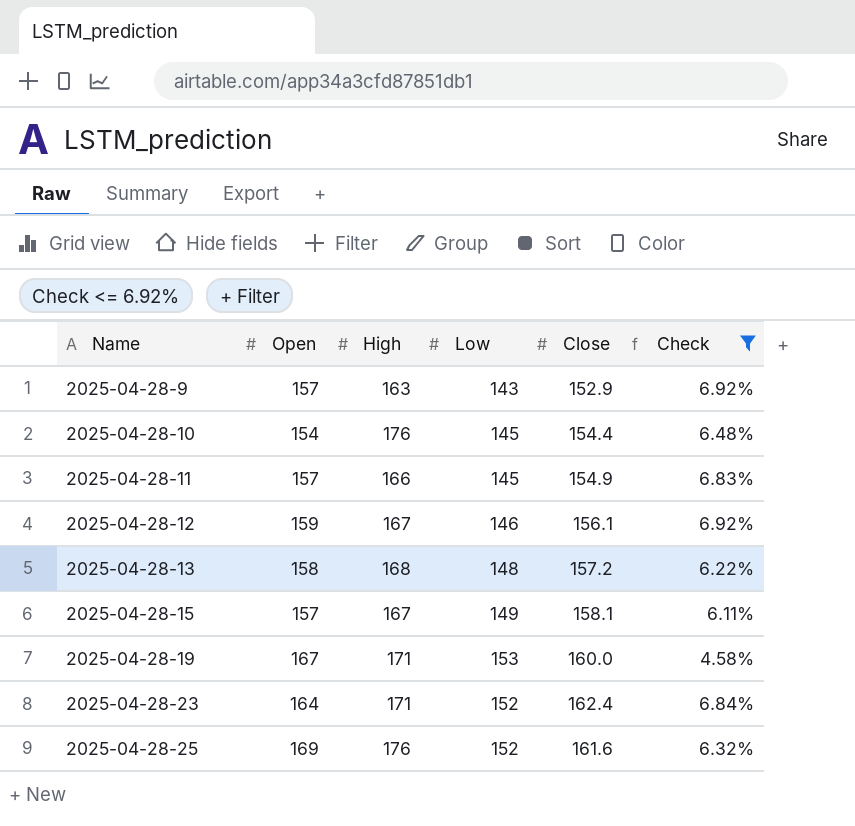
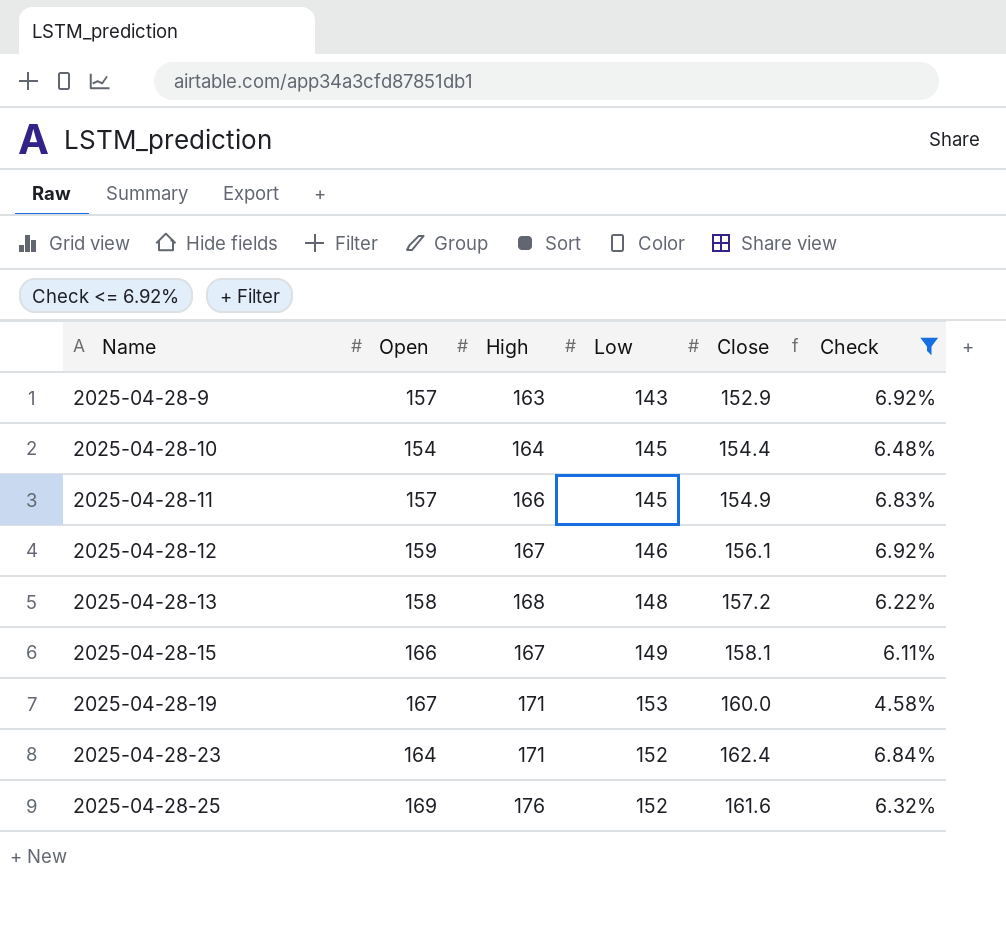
2025-04-28-10 | High: 176 -> 164
2025-04-28-15 | Open: 157 -> 166

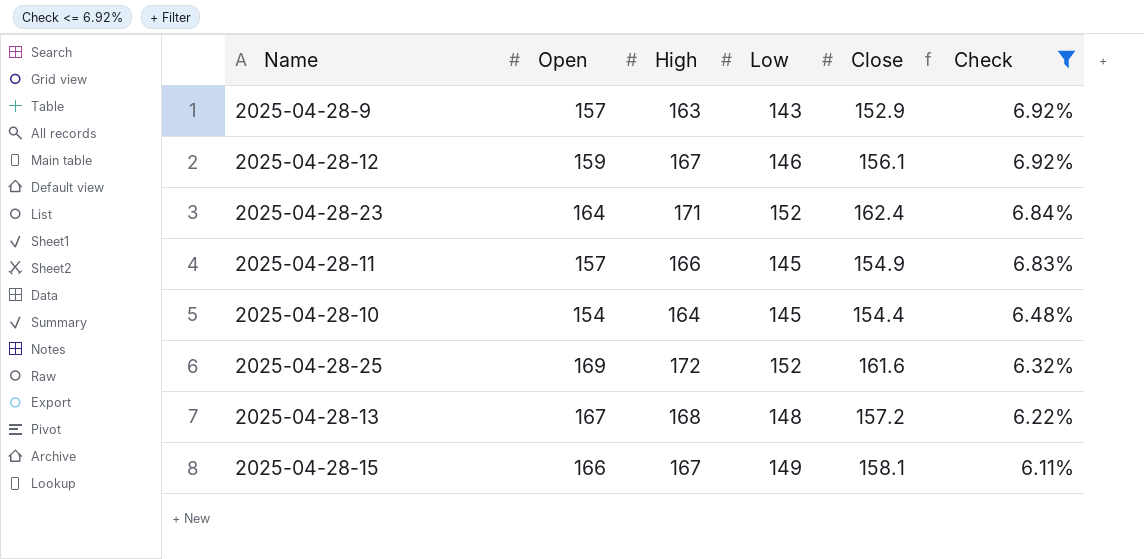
row order: Name ascending -> Check descending
row 2025-04-28-19: 167 | 171 | 153 | 160.0 | 4.58% -> none
2025-04-28-25 | High: 176 -> 172
2025-04-28-13 | Open: 158 -> 167

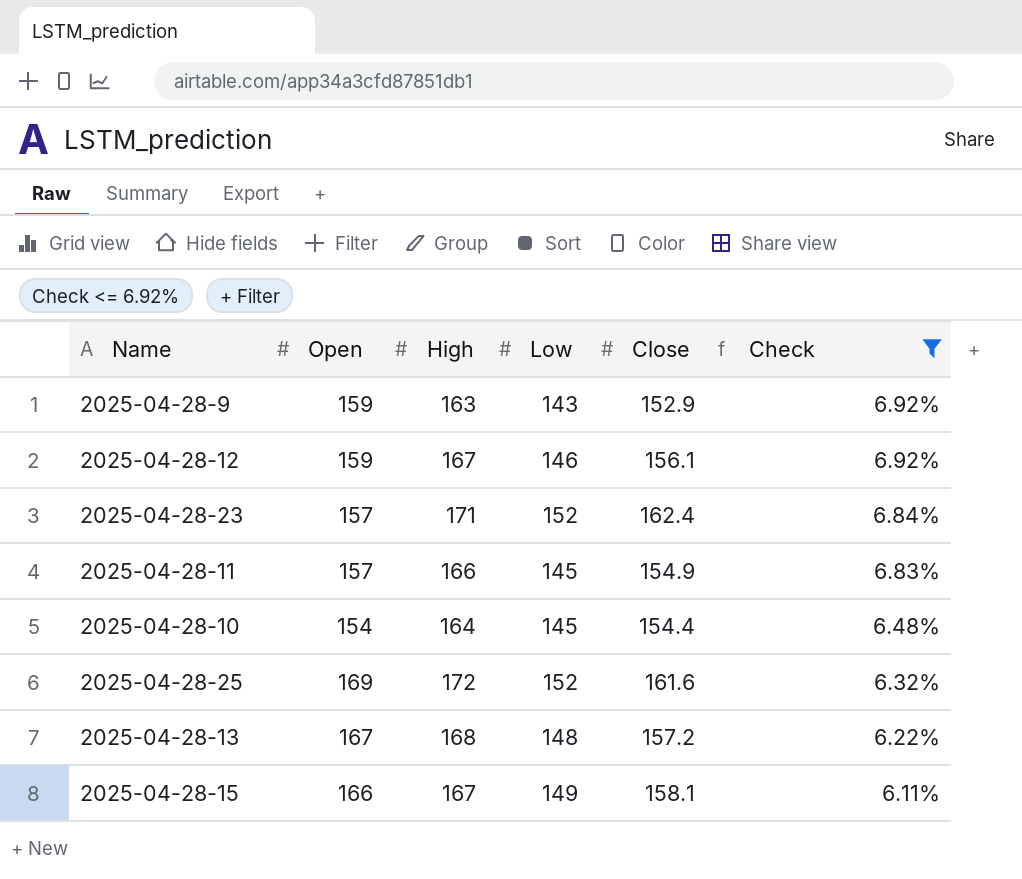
2025-04-28-9 | Open: 157 -> 159
2025-04-28-23 | Open: 164 -> 157

